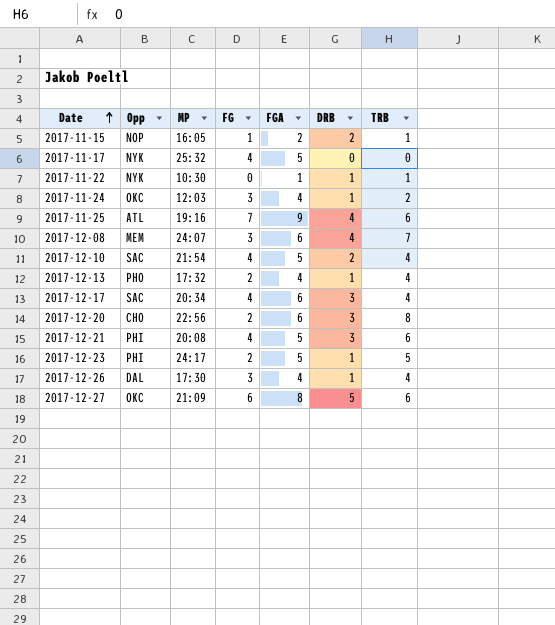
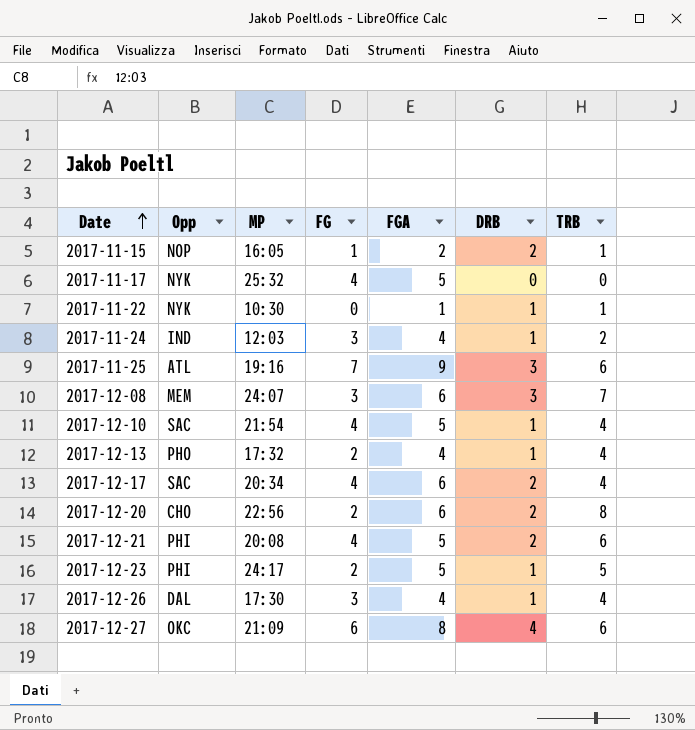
2017-11-24 | Opp: OKC -> IND
2017-11-25 | DRB: 4 -> 3
2017-12-08 | DRB: 4 -> 3
2017-12-10 | DRB: 2 -> 1
2017-12-17 | DRB: 3 -> 2
2017-12-20 | DRB: 3 -> 2
2017-12-21 | DRB: 3 -> 2
2017-12-27 | DRB: 5 -> 4

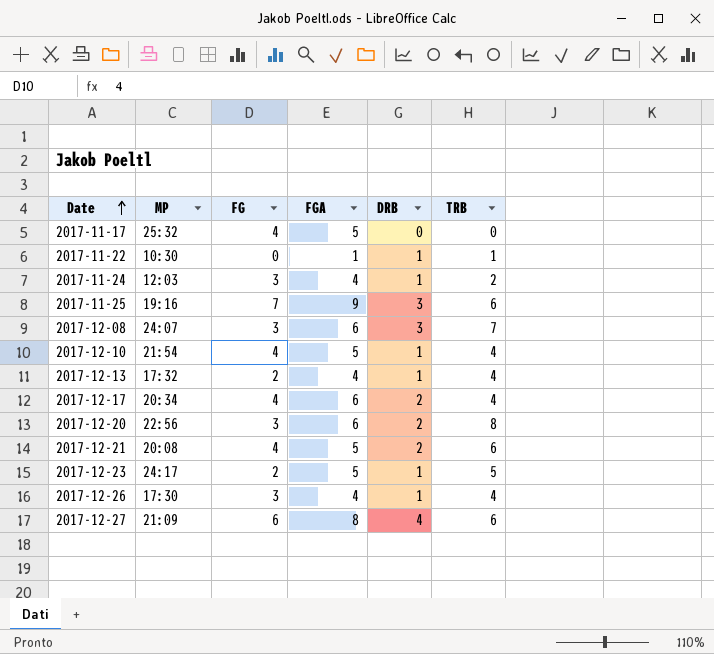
column Opp | position: 2 -> none
row 2017-11-15: NOP | 16:05 | 1 | 2 | 2 | 1 -> none
2017-12-20 | FG: 2 -> 3

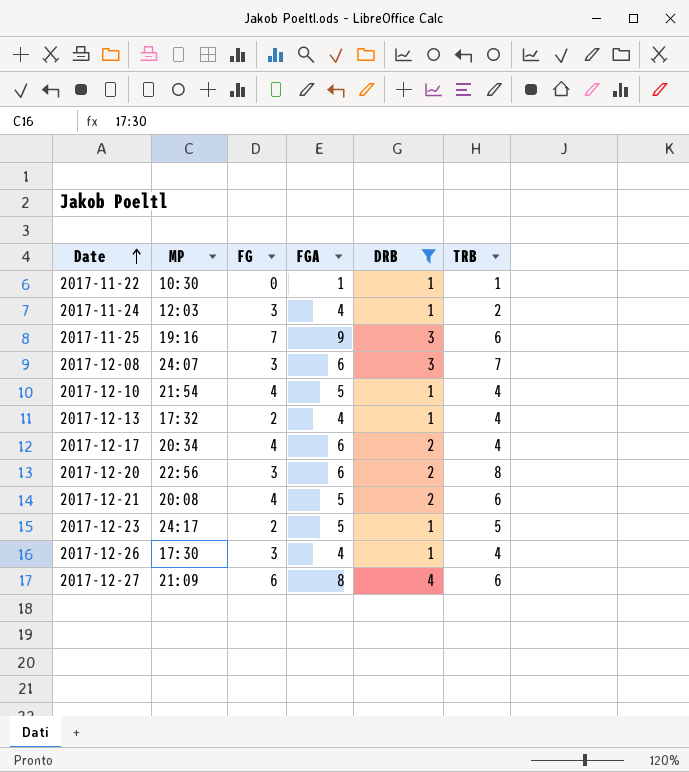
filter: none -> DRB != 0

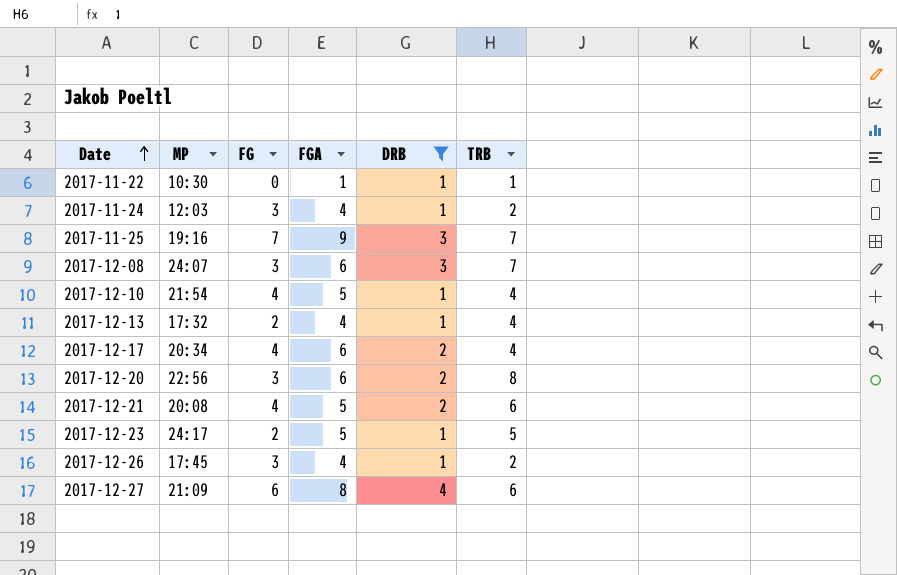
2017-11-25 | TRB: 6 -> 7
2017-12-26 | MP: 17:30 -> 17:45
2017-12-26 | TRB: 4 -> 2

